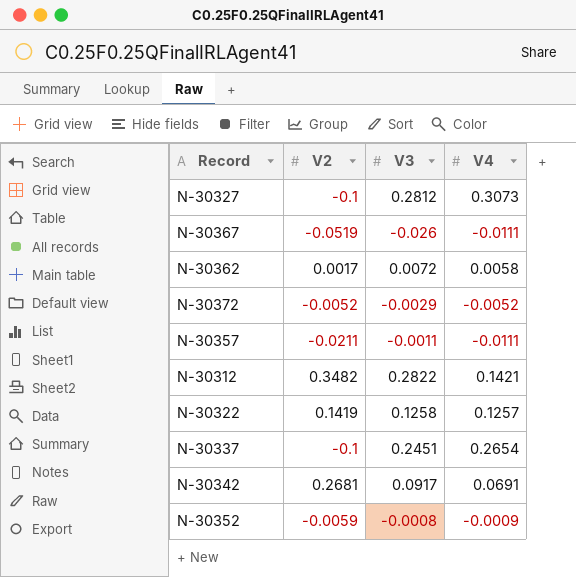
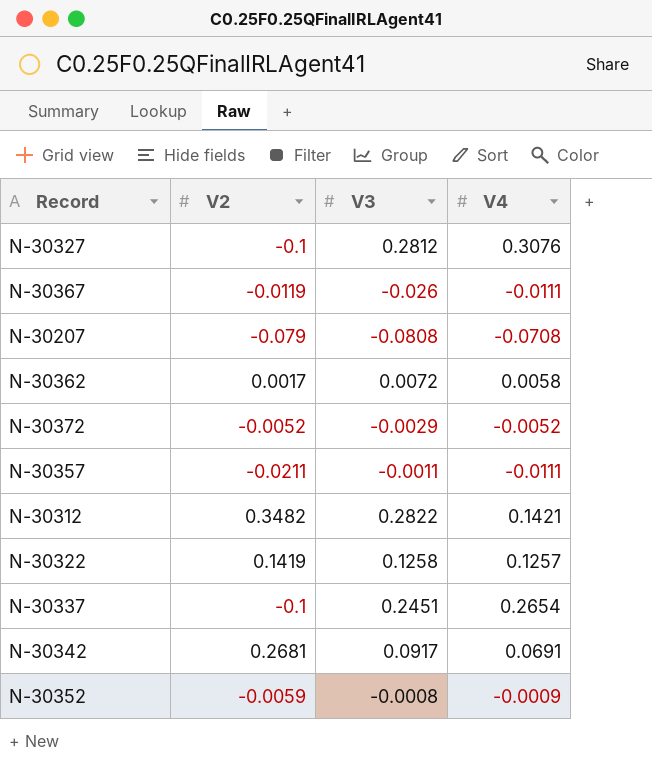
N-30327 | V4: 0.3073 -> 0.3076
N-30367 | V2: -0.0519 -> -0.0119
row N-30207: none -> -0.079 | -0.0808 | -0.0708

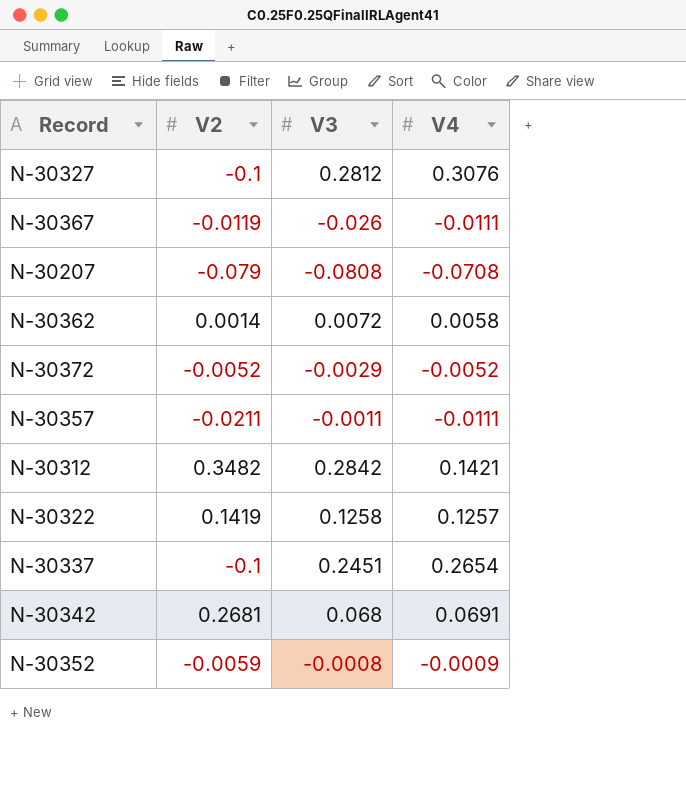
N-30362 | V2: 0.0017 -> 0.0014
N-30312 | V3: 0.2822 -> 0.2842
N-30342 | V3: 0.0917 -> 0.068

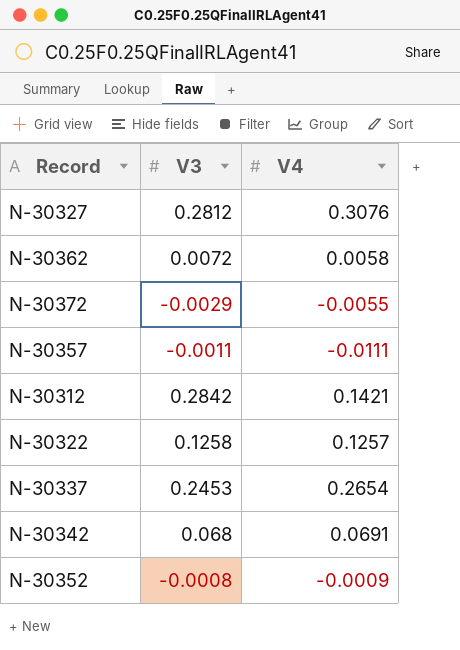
column V2 | position: 2 -> none
row N-30367: -0.0119 | -0.026 | -0.0111 -> none
row N-30207: -0.079 | -0.0808 | -0.0708 -> none
N-30372 | V4: -0.0052 -> -0.0055
N-30337 | V3: 0.2451 -> 0.2453

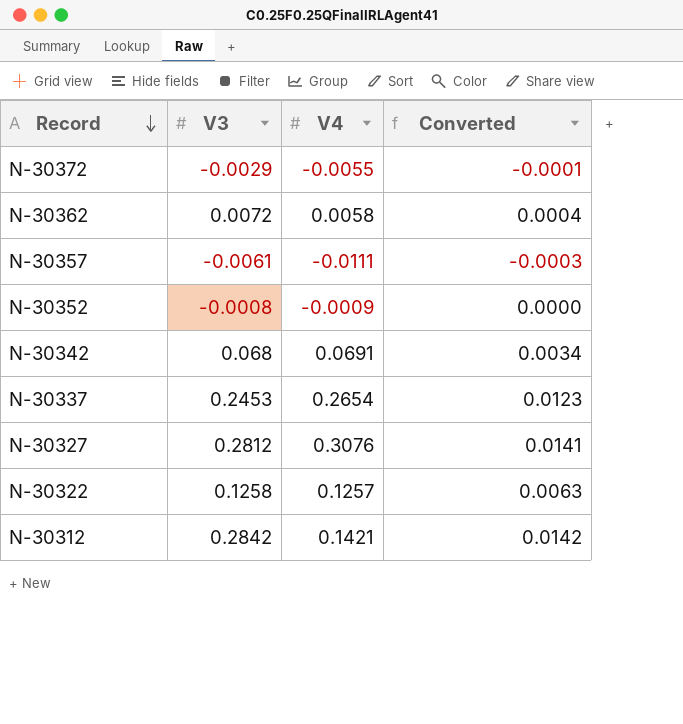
row order: none -> Record descending
column Converted | formula: none -> [V3] * 0.05
N-30357 | V3: -0.0011 -> -0.0061

